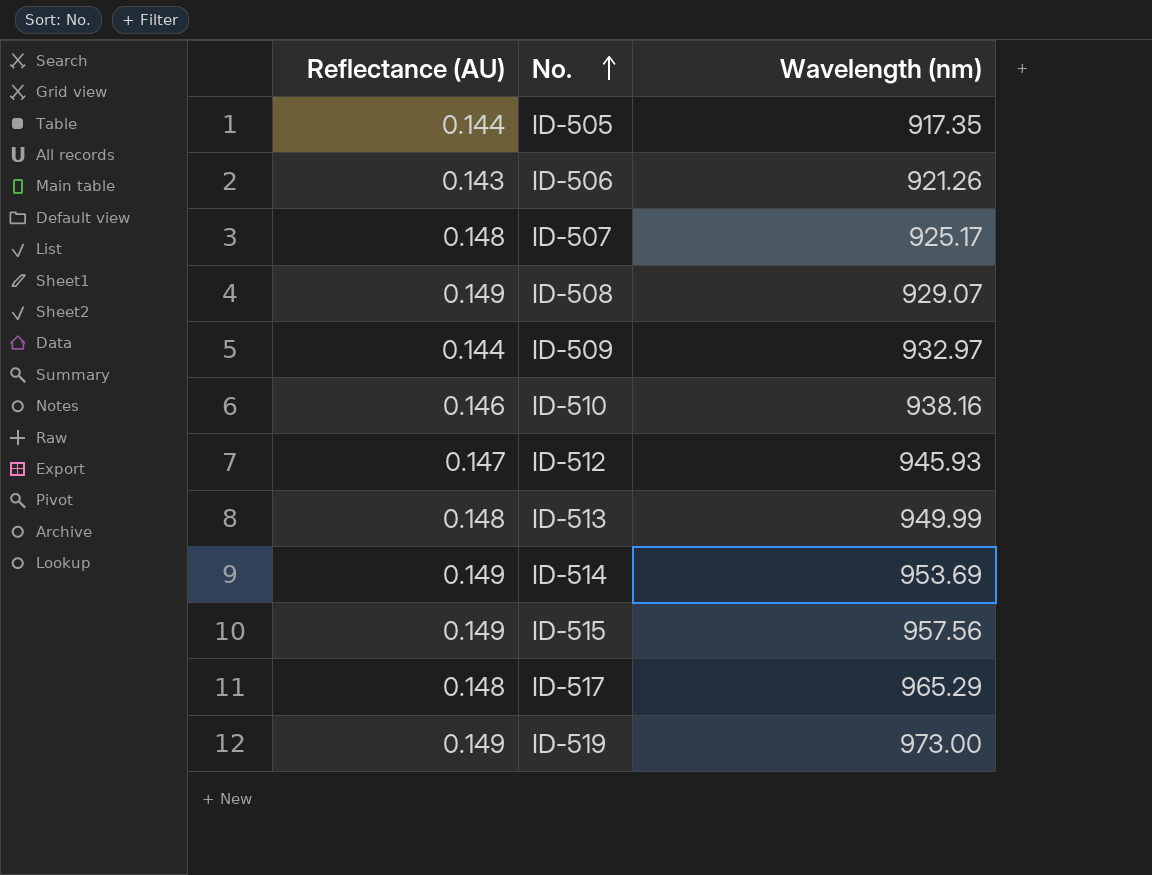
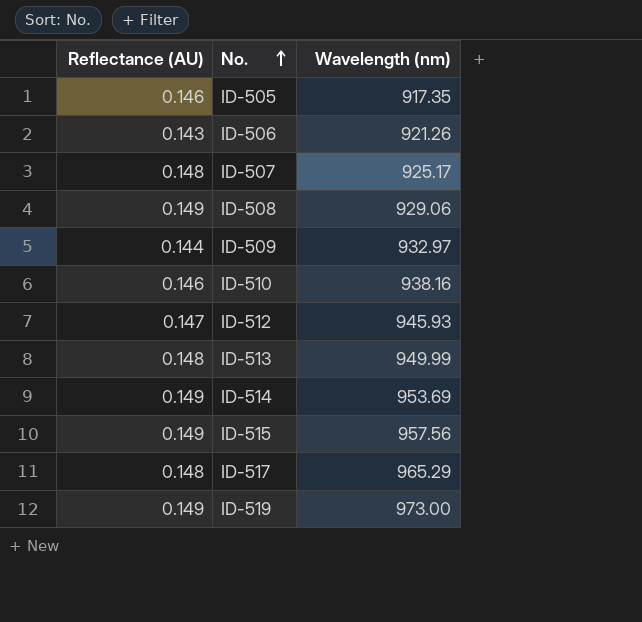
ID-505 | Reflectance (AU): 0.144 -> 0.146
ID-508 | Wavelength (nm): 929.07 -> 929.06

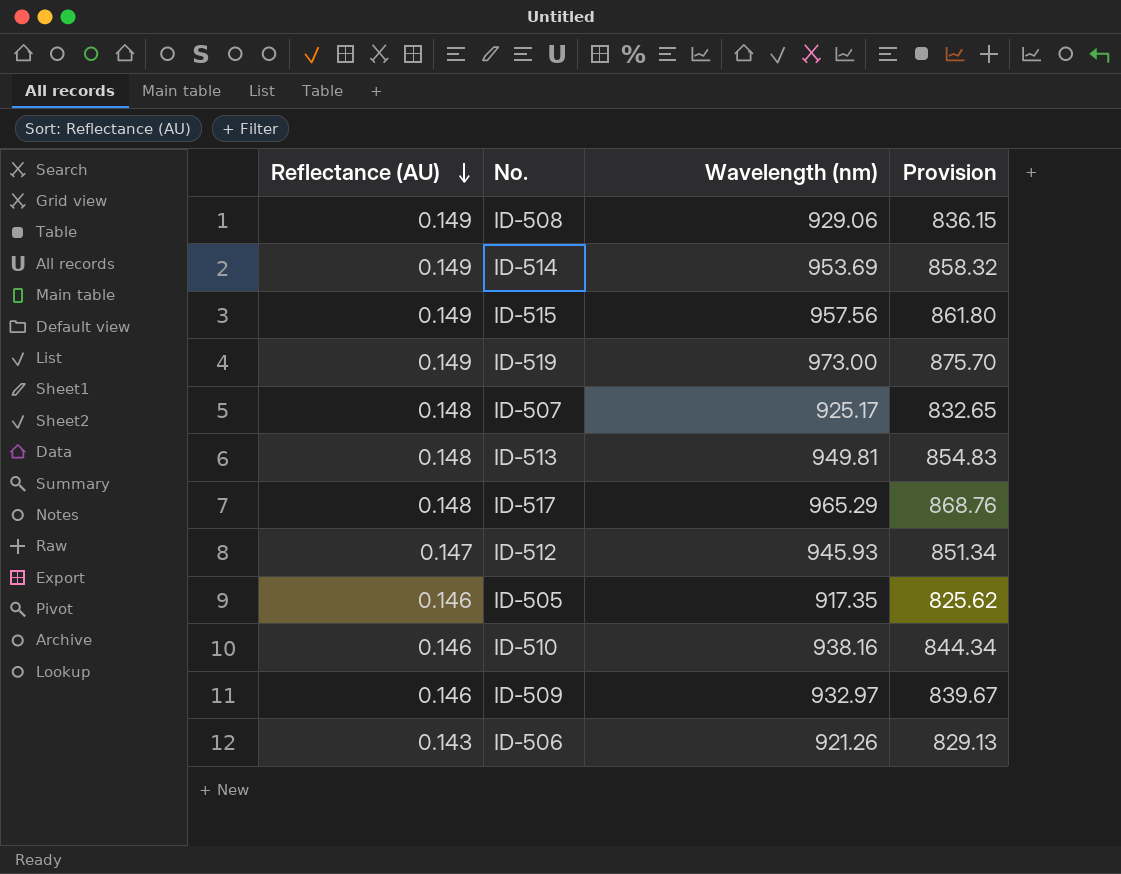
row order: No. ascending -> Reflectance (AU) descending
column Provision | formula: none -> [Wavelength (nm)] * 0.9
ID-513 | Wavelength (nm): 949.99 -> 949.81
ID-509 | Reflectance (AU): 0.144 -> 0.146

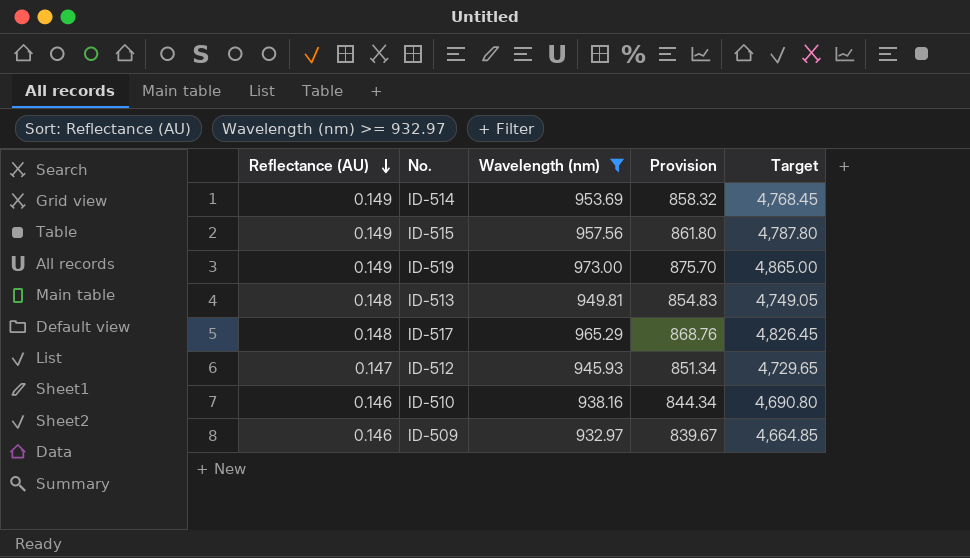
filter: none -> Wavelength (nm) >= 932.97
column Target | formula: none -> [Wavelength (nm)] * 5

